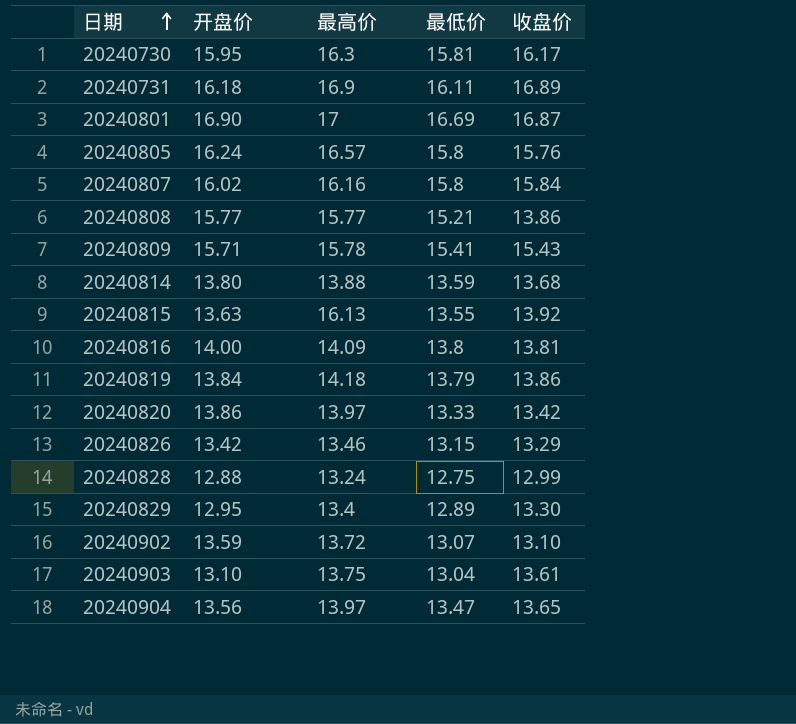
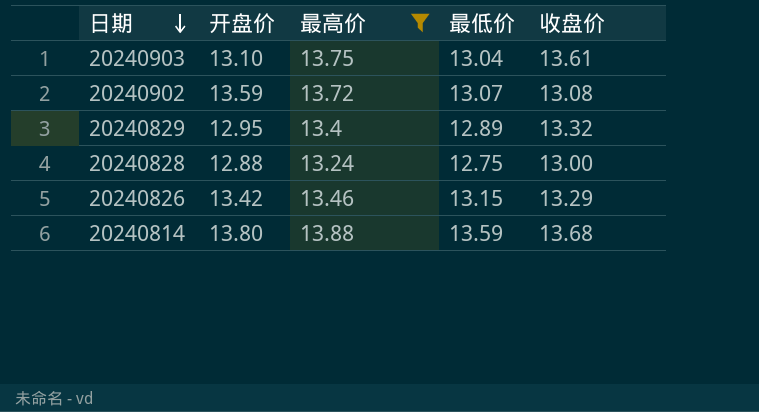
filter: none -> 最高价 <= 13.88
row order: 日期 ascending -> 日期 descending
20240902 | 收盘价: 13.10 -> 13.08
20240829 | 收盘价: 13.30 -> 13.32
20240828 | 收盘价: 12.99 -> 13.00

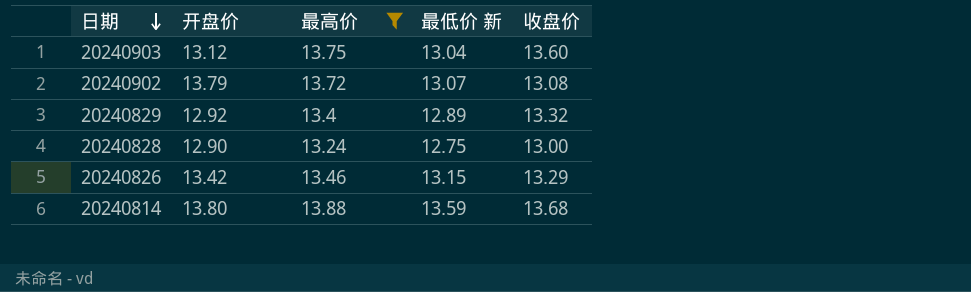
column name: 最低价 -> 最低价 新
20240903 | 开盘价: 13.10 -> 13.12
20240903 | 收盘价: 13.61 -> 13.60
20240902 | 开盘价: 13.59 -> 13.79
20240829 | 开盘价: 12.95 -> 12.92
20240828 | 开盘价: 12.88 -> 12.90

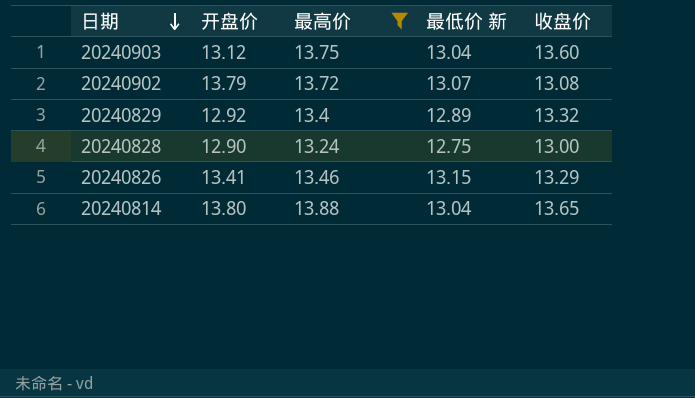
20240826 | 开盘价: 13.42 -> 13.41
20240814 | 最低价 新: 13.59 -> 13.04
20240814 | 收盘价: 13.68 -> 13.65

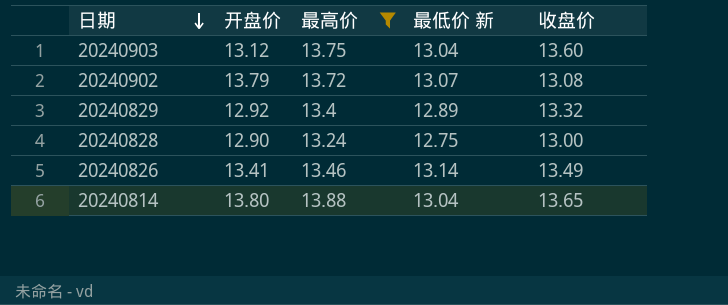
20240826 | 最低价 新: 13.15 -> 13.14
20240826 | 收盘价: 13.29 -> 13.49

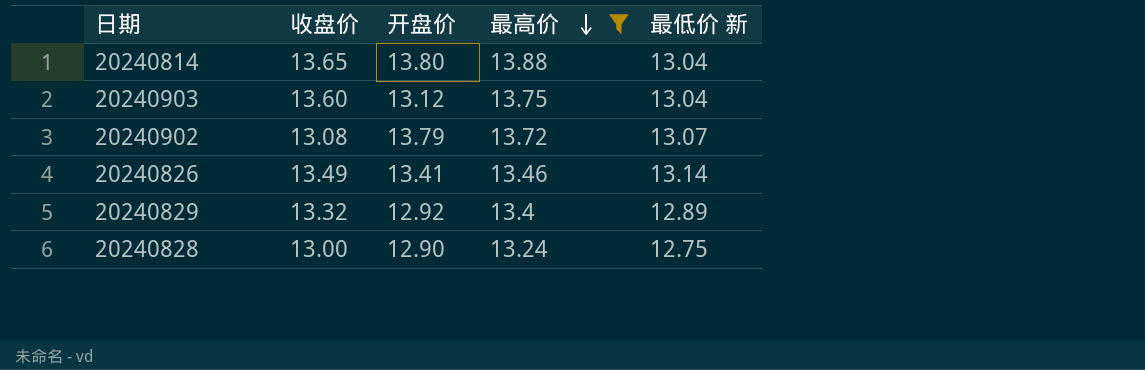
row order: 日期 descending -> 最高价 descending
column 收盘价 | position: 5 -> 2

